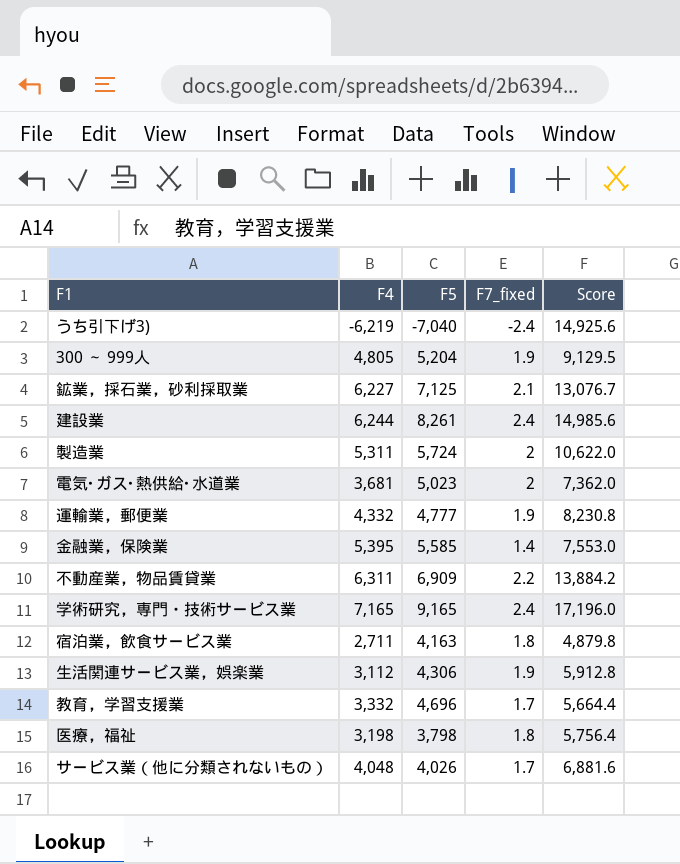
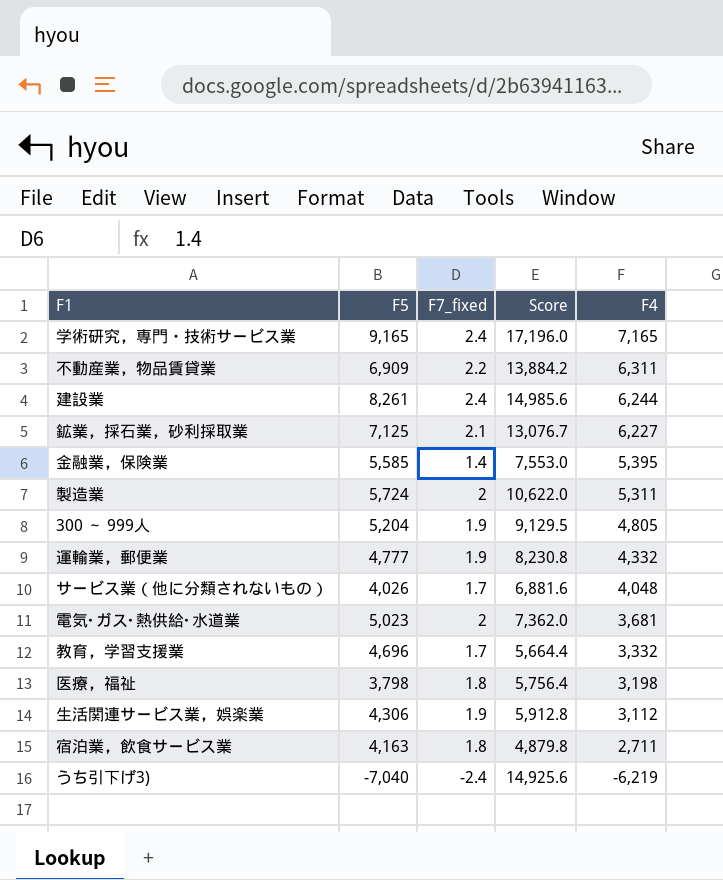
row order: none -> F4 descending
column F4 | position: 2 -> 5

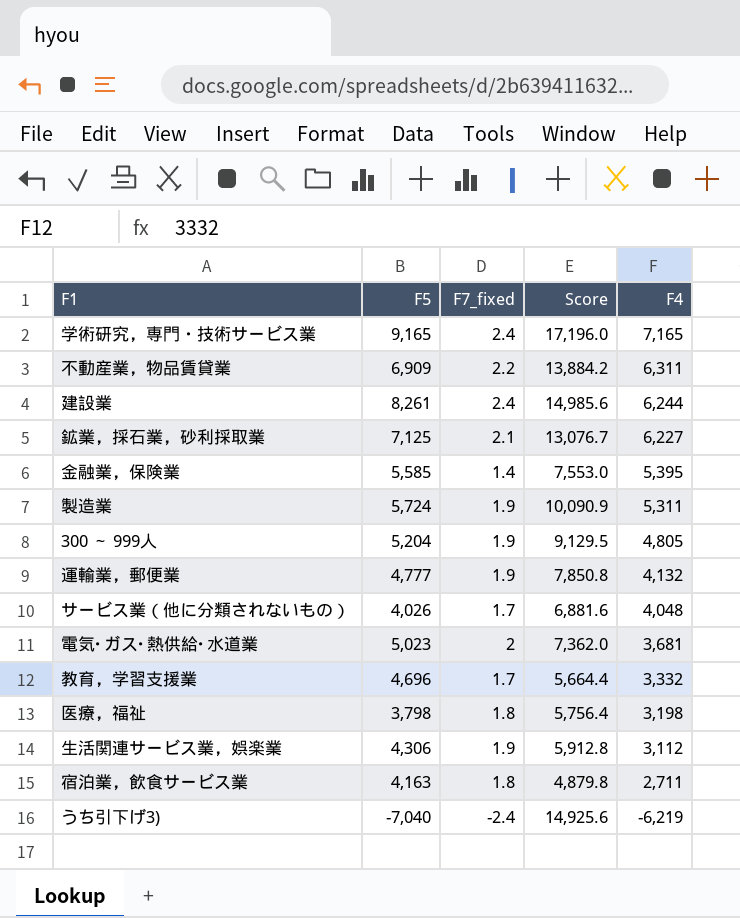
製造業 | F7_fixed: 2 -> 1.9
製造業 | Score: 10,622.0 -> 10,090.9
運輸業，郵便業 | Score: 8,230.8 -> 7,850.8
運輸業，郵便業 | F4: 4,332 -> 4,132

